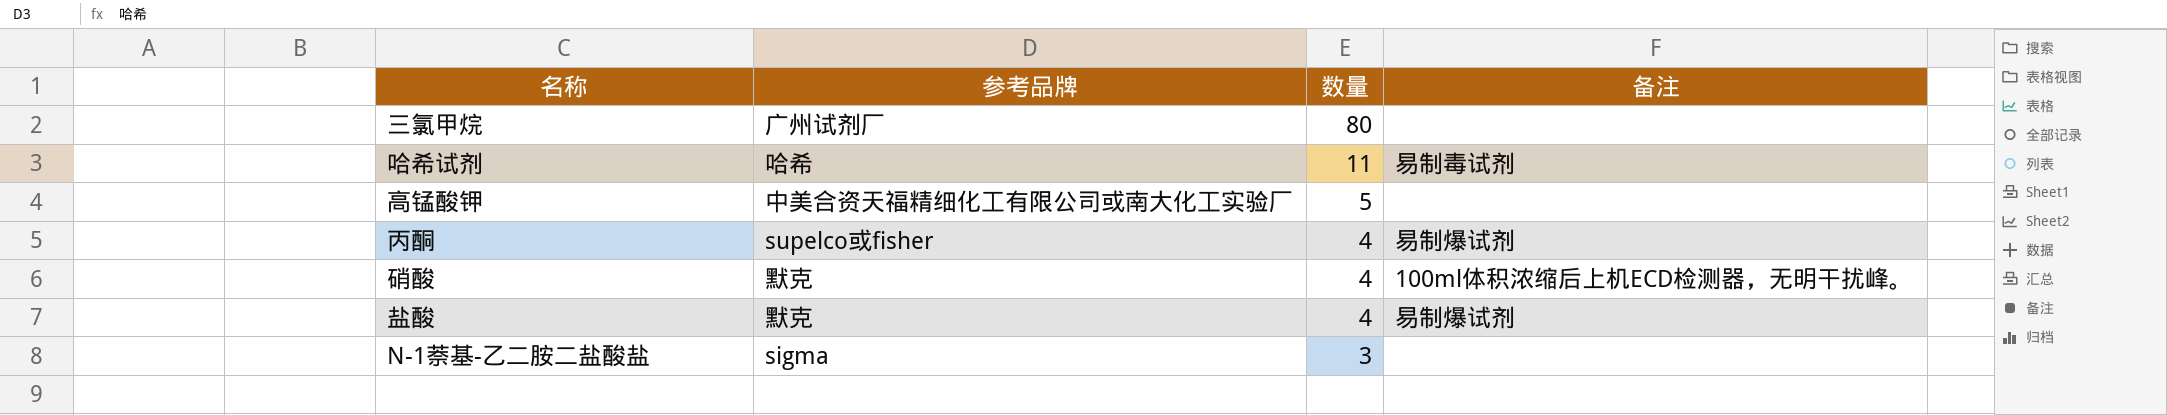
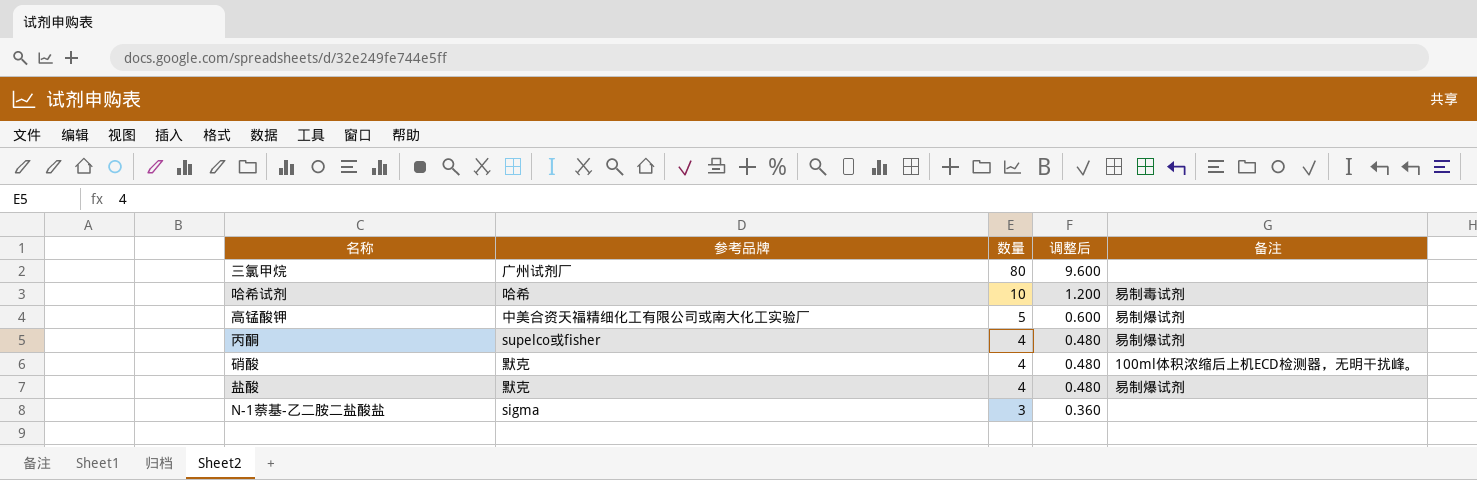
column 调整后 | formula: none -> [数量] * 0.12
哈希试剂 | 数量: 11 -> 10
高锰酸钾 | 备注: none -> 易制爆试剂

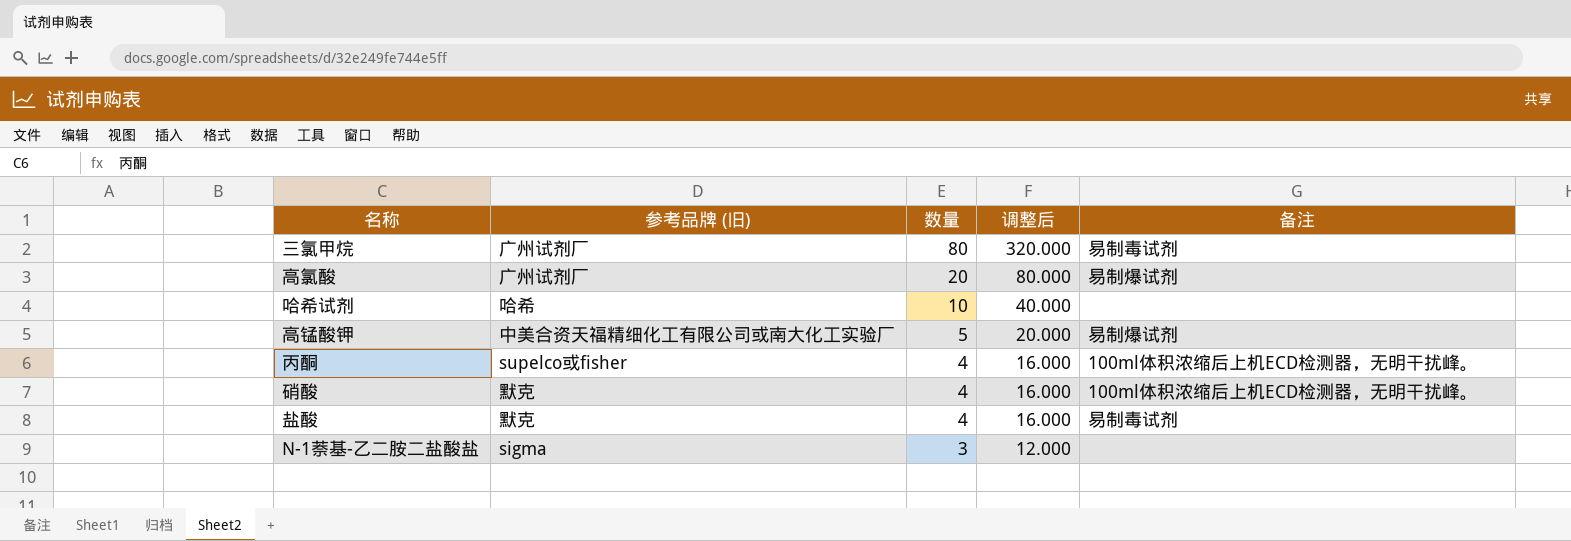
column name: 参考品牌 -> 参考品牌 (旧)
column 调整后 | formula: [数量] * 0.12 -> [数量] * 4
三氯甲烷 | 备注: none -> 易制毒试剂
row 高氯酸: none -> 广州试剂厂 | 20 | 80.000 | 易制爆试剂
哈希试剂 | 备注: 易制毒试剂 -> none
丙酮 | 备注: 易制爆试剂 -> 100ml体积浓缩后上机ECD检测器，无明干扰峰。
盐酸 | 备注: 易制爆试剂 -> 易制毒试剂

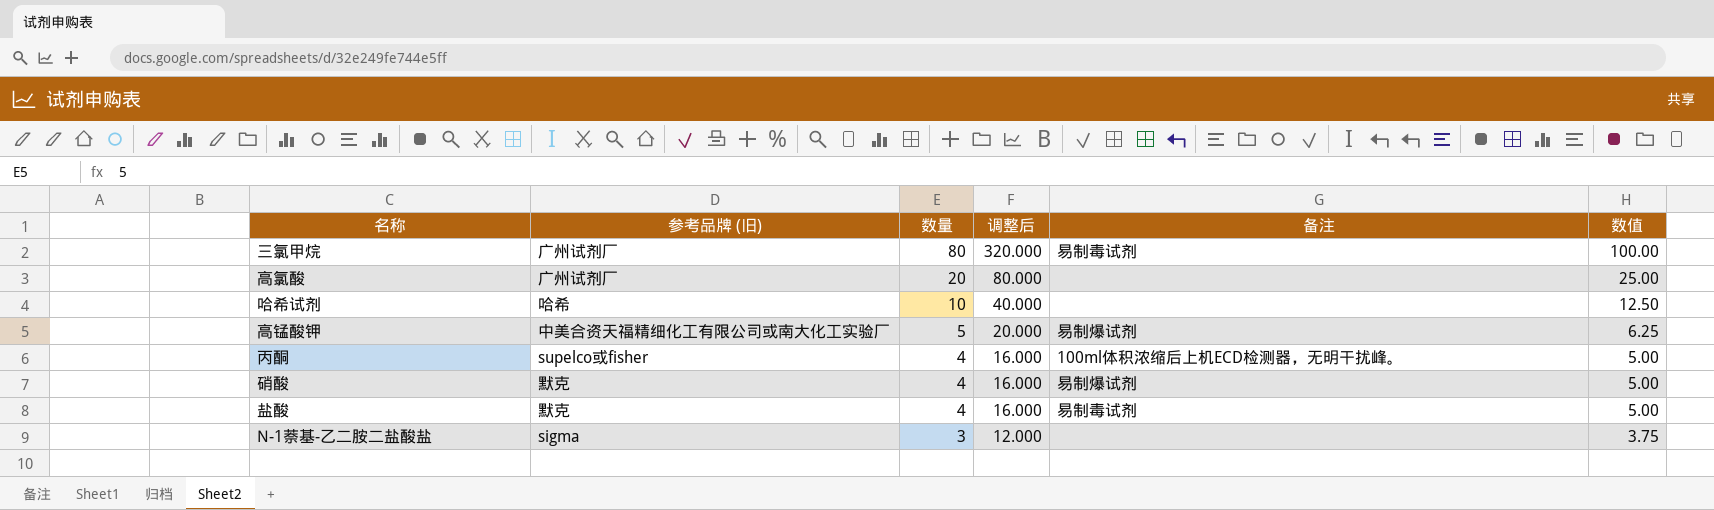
column 数值 | formula: none -> [数量] * 1.25
高氯酸 | 备注: 易制爆试剂 -> none
硝酸 | 备注: 100ml体积浓缩后上机ECD检测器，无明干扰峰。 -> 易制爆试剂

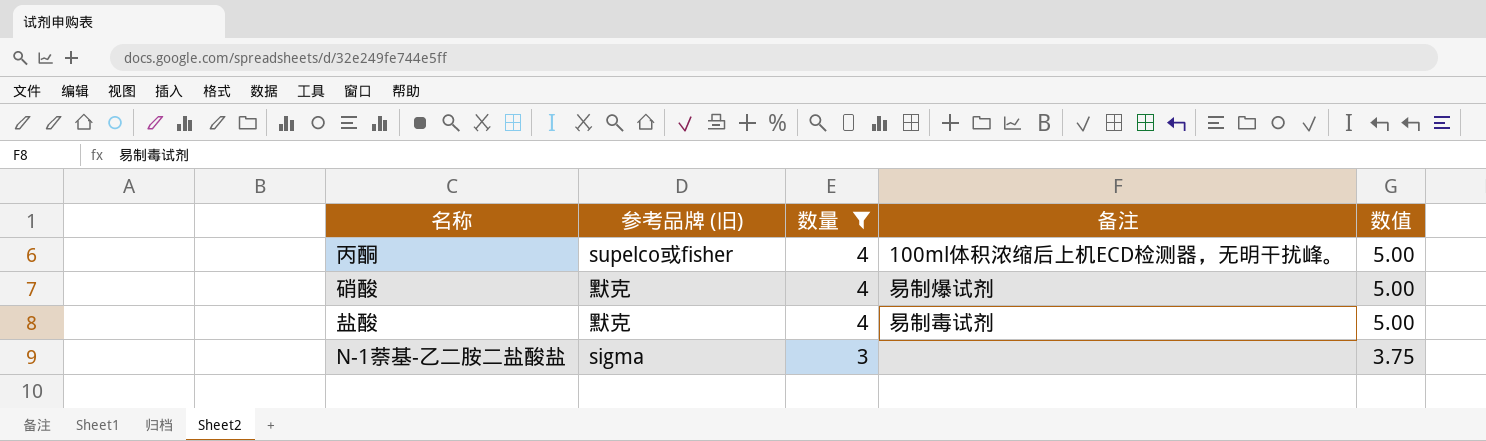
filter: none -> 数量 <= 4
column 调整后 | formula: [数量] * 4 -> none

